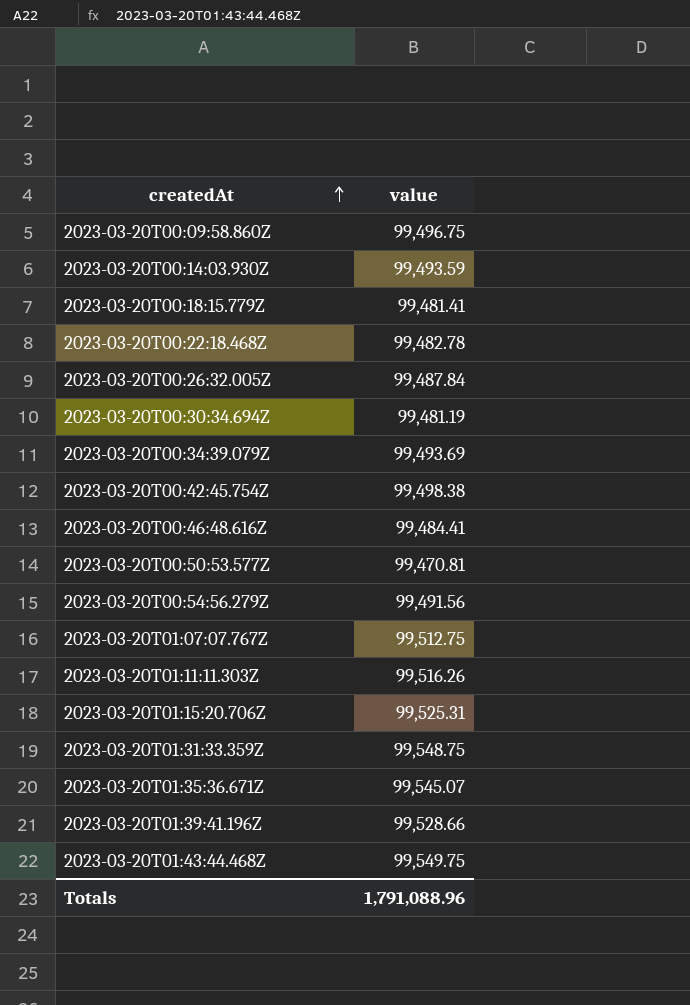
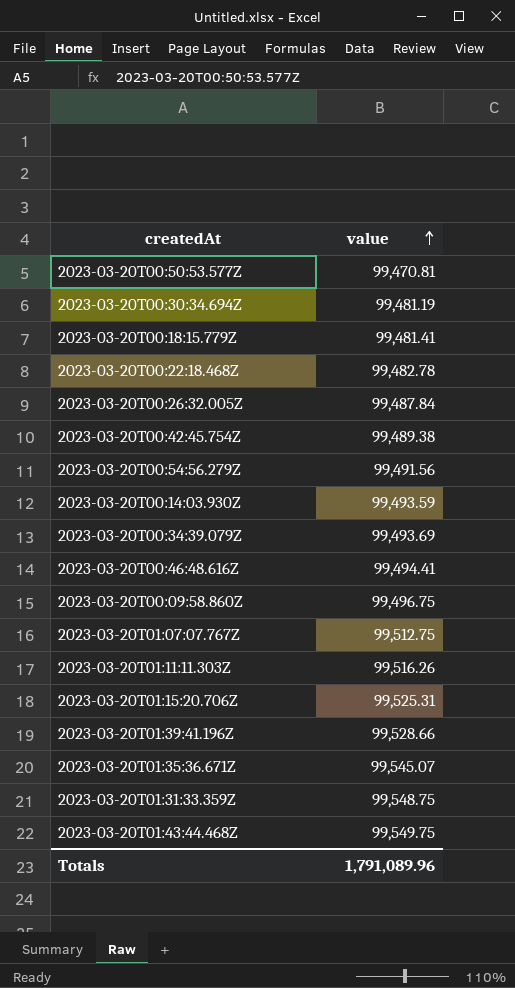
row order: createdAt ascending -> value ascending
2023-03-20T00:42:45.754Z | value: 99,498.38 -> 99,489.38
2023-03-20T00:46:48.616Z | value: 99,484.41 -> 99,494.41
Totals | value: 1,791,088.96 -> 1,791,089.96

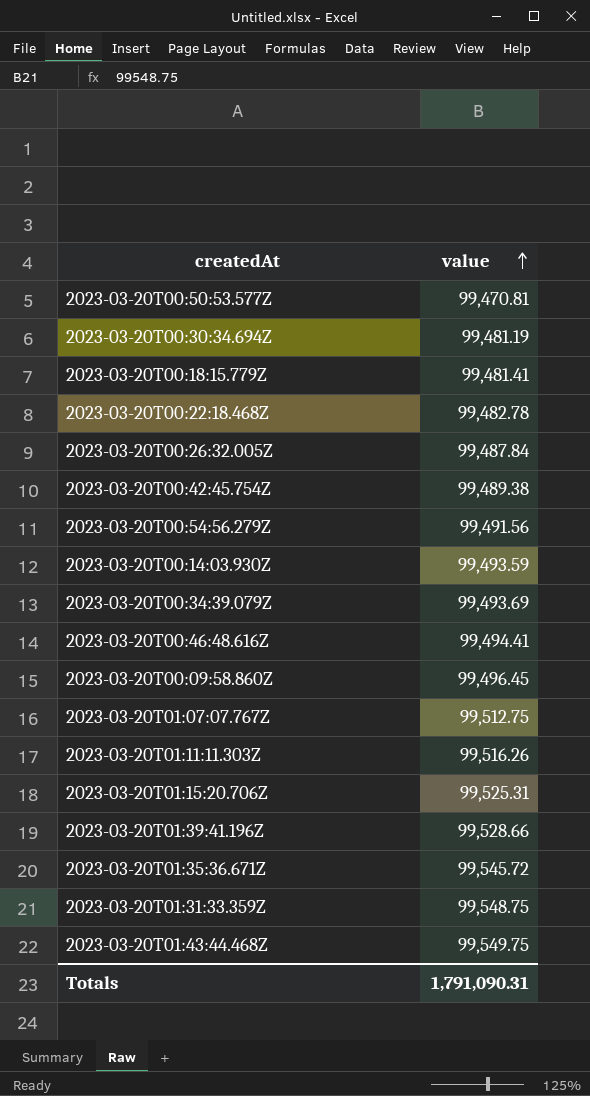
2023-03-20T00:09:58.860Z | value: 99,496.75 -> 99,496.45
2023-03-20T01:35:36.671Z | value: 99,545.07 -> 99,545.72
Totals | value: 1,791,089.96 -> 1,791,090.31

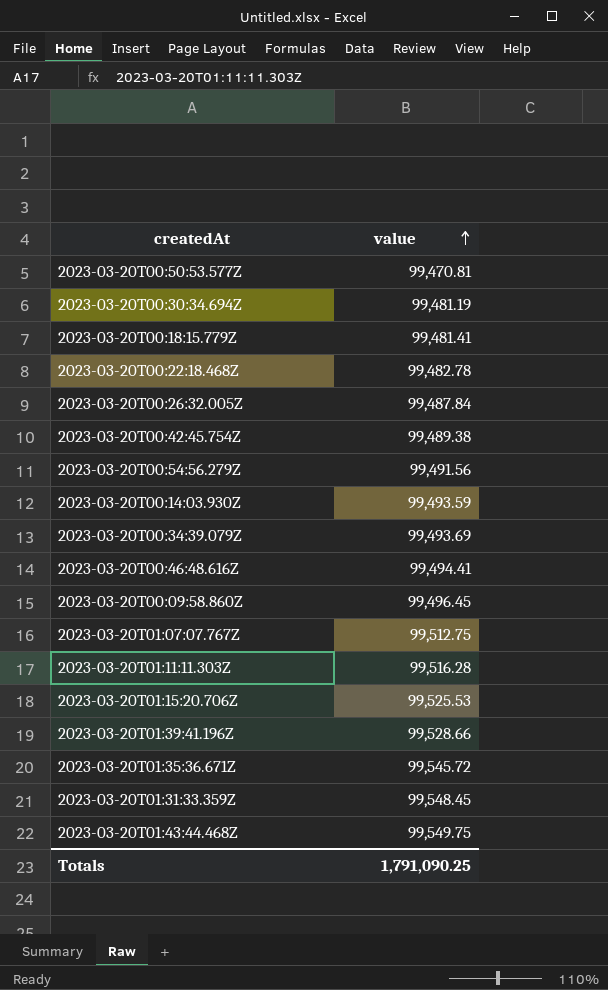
2023-03-20T01:11:11.303Z | value: 99,516.26 -> 99,516.28
2023-03-20T01:15:20.706Z | value: 99,525.31 -> 99,525.53
2023-03-20T01:31:33.359Z | value: 99,548.75 -> 99,548.45
Totals | value: 1,791,090.31 -> 1,791,090.25

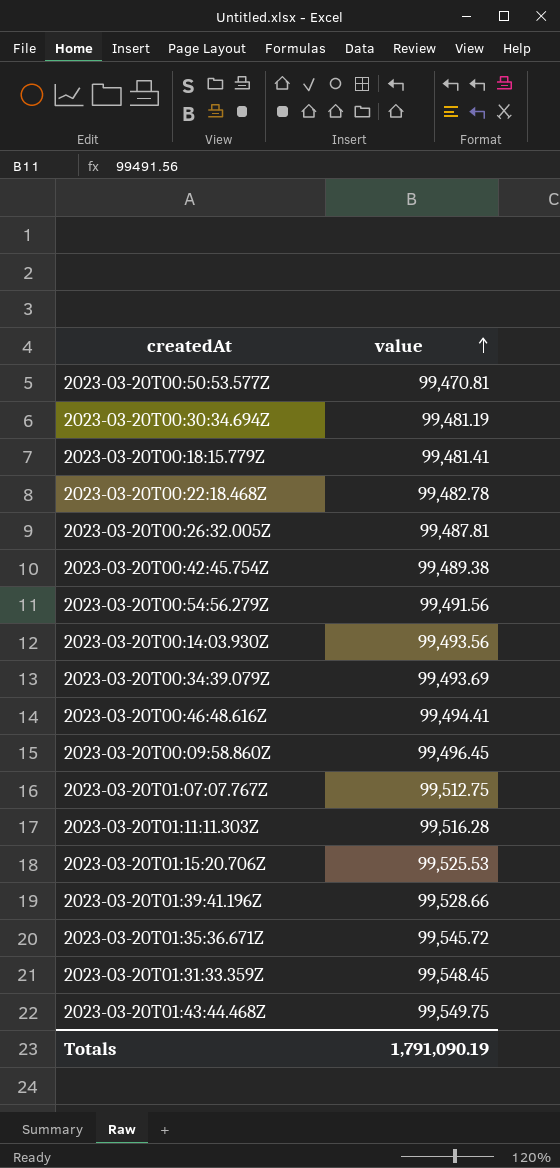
2023-03-20T00:26:32.005Z | value: 99,487.84 -> 99,487.81
2023-03-20T00:14:03.930Z | value: 99,493.59 -> 99,493.56
Totals | value: 1,791,090.25 -> 1,791,090.19

